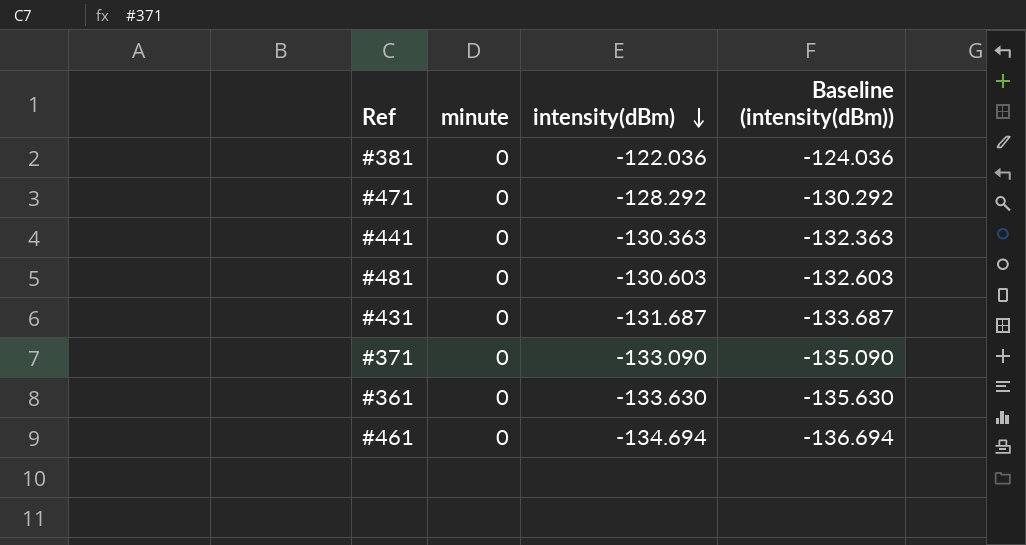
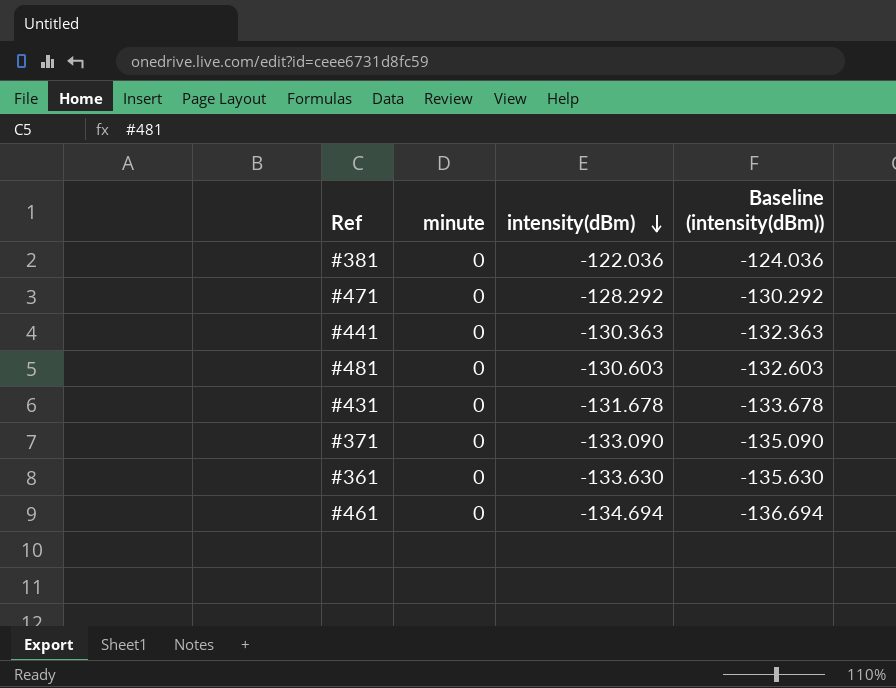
#431 | intensity(dBm): -131.687 -> -131.678
#431 | Baseline (intensity(dBm)): -133.687 -> -133.678

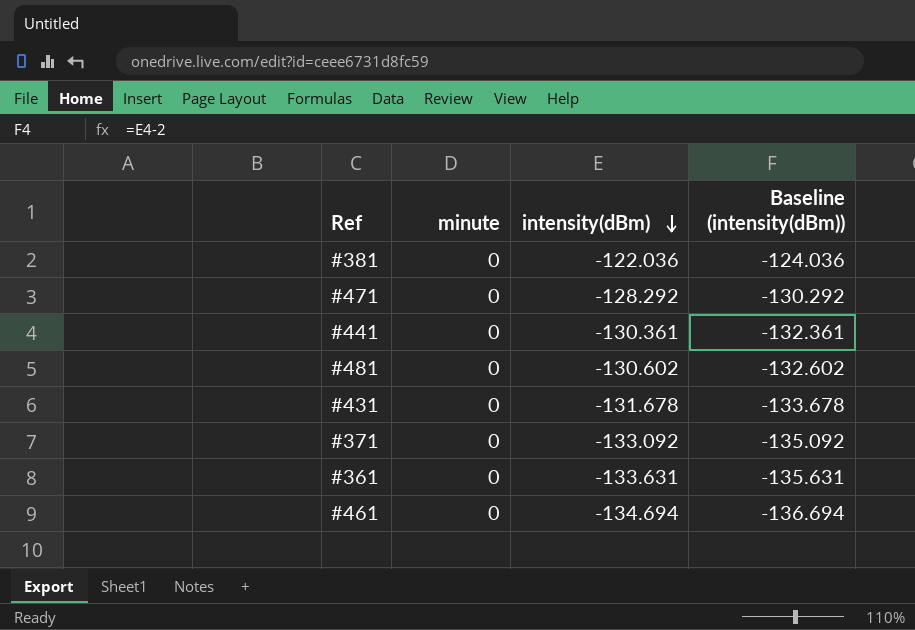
#441 | intensity(dBm): -130.363 -> -130.361
#441 | Baseline (intensity(dBm)): -132.363 -> -132.361
#481 | intensity(dBm): -130.603 -> -130.602
#481 | Baseline (intensity(dBm)): -132.603 -> -132.602
#371 | intensity(dBm): -133.090 -> -133.092
#371 | Baseline (intensity(dBm)): -135.090 -> -135.092
#361 | intensity(dBm): -133.630 -> -133.631
#361 | Baseline (intensity(dBm)): -135.630 -> -135.631

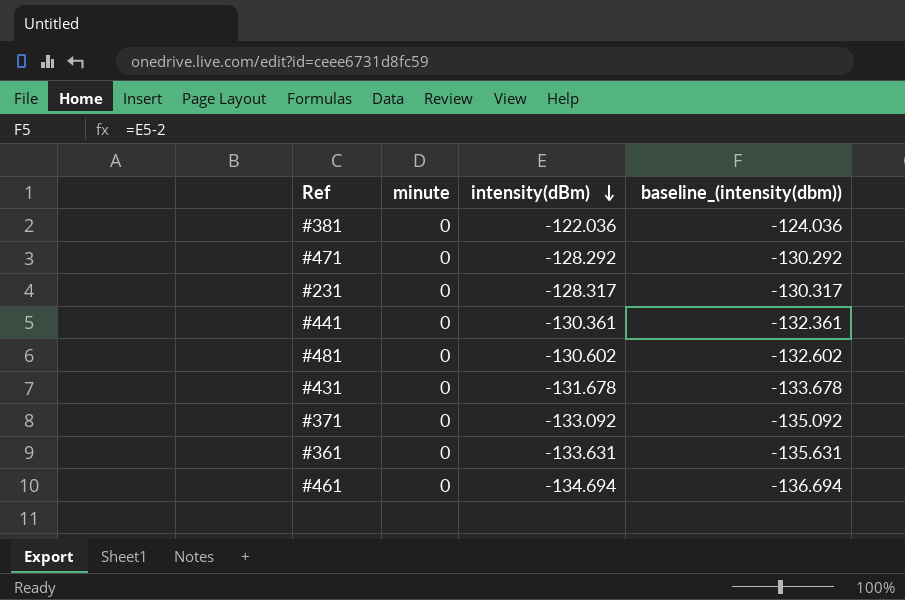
column name: Baseline (intensity(dBm)) -> baseline_(intensity(dbm))
row #231: none -> 0 | -128.317 | -130.317

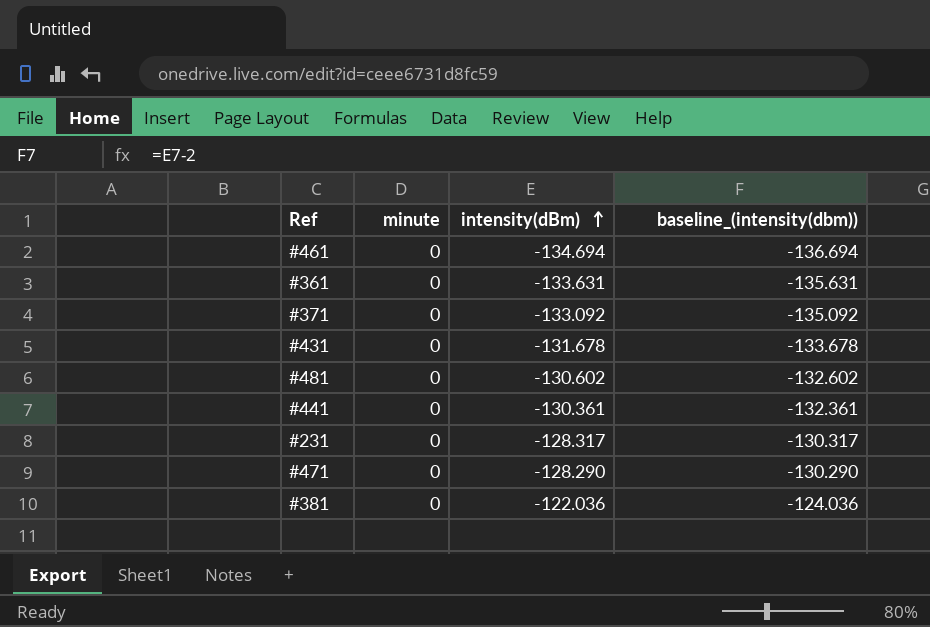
row order: intensity(dBm) descending -> intensity(dBm) ascending
#471 | intensity(dBm): -128.292 -> -128.290
#471 | baseline_(intensity(dbm)): -130.292 -> -130.290

